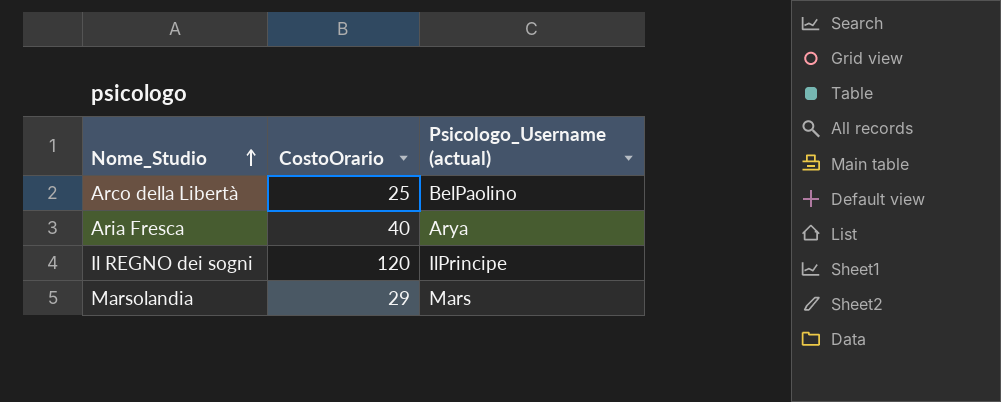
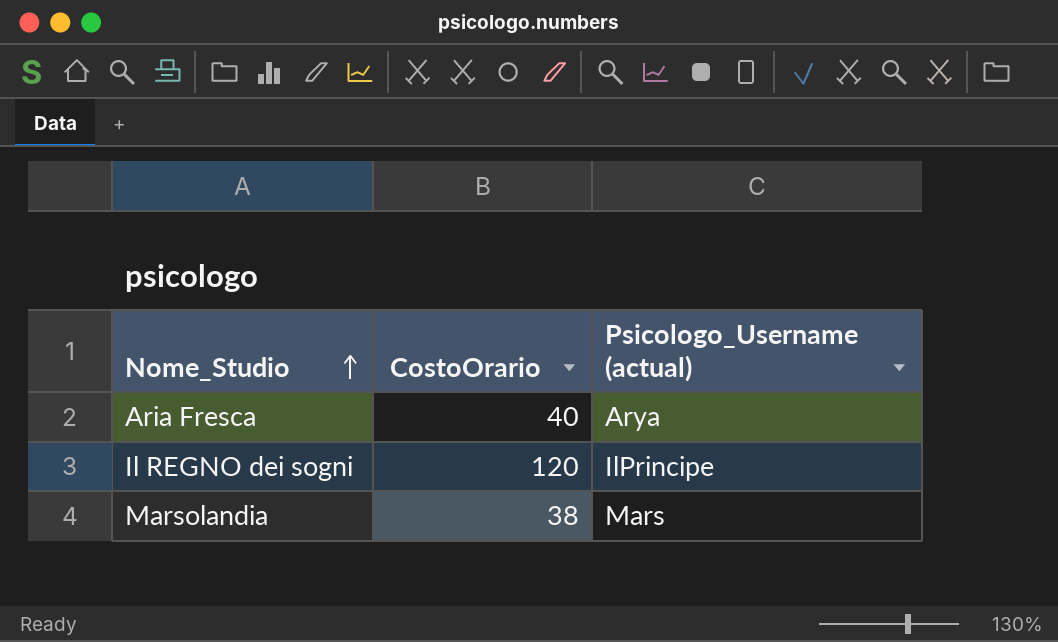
row Arco della Libertà: 25 | BelPaolino -> none
Marsolandia | CostoOrario: 29 -> 38

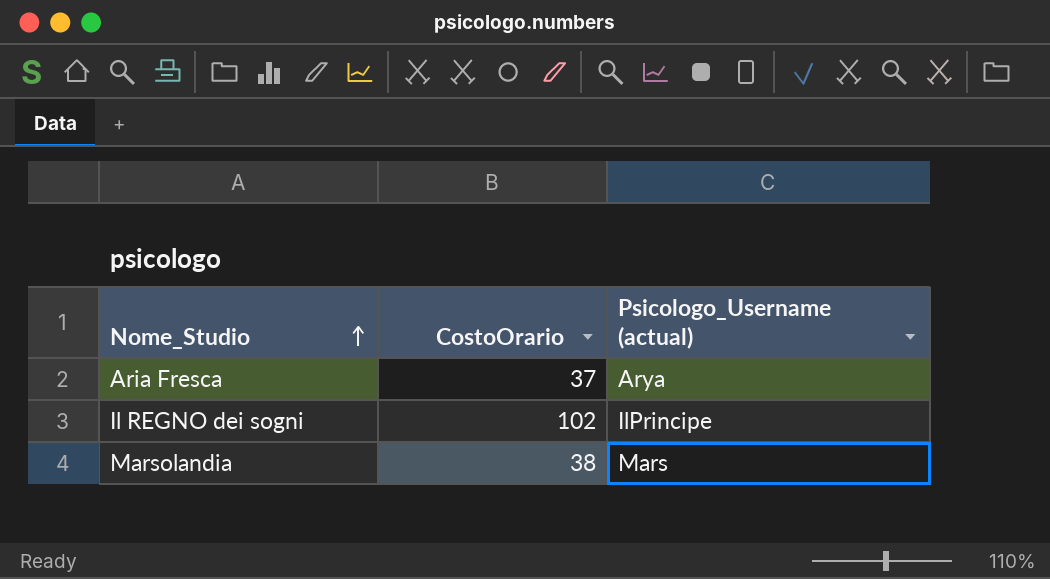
Aria Fresca | CostoOrario: 40 -> 37
Il REGNO dei sogni | CostoOrario: 120 -> 102

